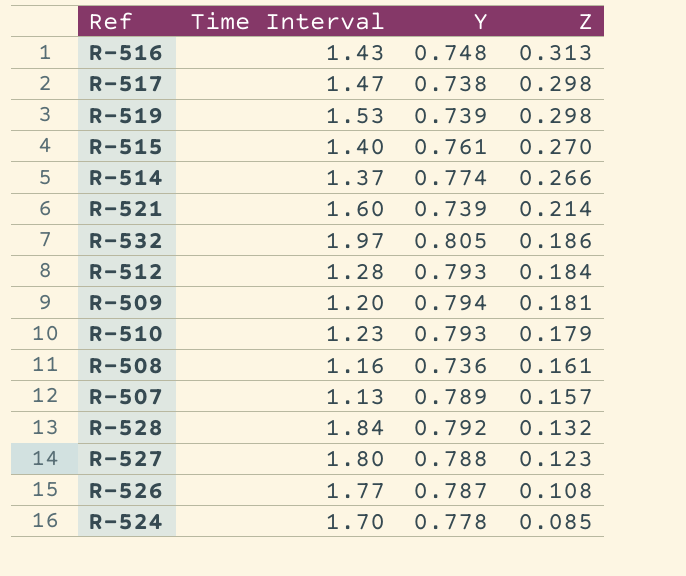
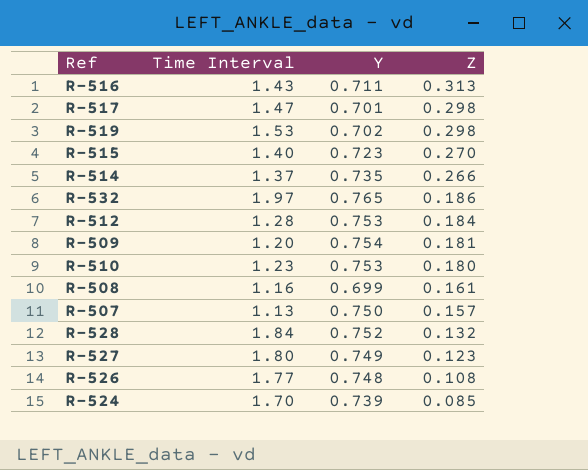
row R-521: 1.60 | 0.739 | 0.214 -> none
R-516 | Y: 0.748 -> 0.711
R-517 | Y: 0.738 -> 0.701
R-519 | Y: 0.739 -> 0.702
R-515 | Y: 0.761 -> 0.723
R-514 | Y: 0.774 -> 0.735
R-532 | Y: 0.805 -> 0.765
R-512 | Y: 0.793 -> 0.753
R-509 | Y: 0.794 -> 0.754
R-510 | Y: 0.793 -> 0.753
R-510 | Z: 0.179 -> 0.180
R-508 | Y: 0.736 -> 0.699
R-507 | Y: 0.789 -> 0.750
R-528 | Y: 0.792 -> 0.752
R-527 | Y: 0.788 -> 0.749
R-526 | Y: 0.787 -> 0.748
R-524 | Y: 0.778 -> 0.739

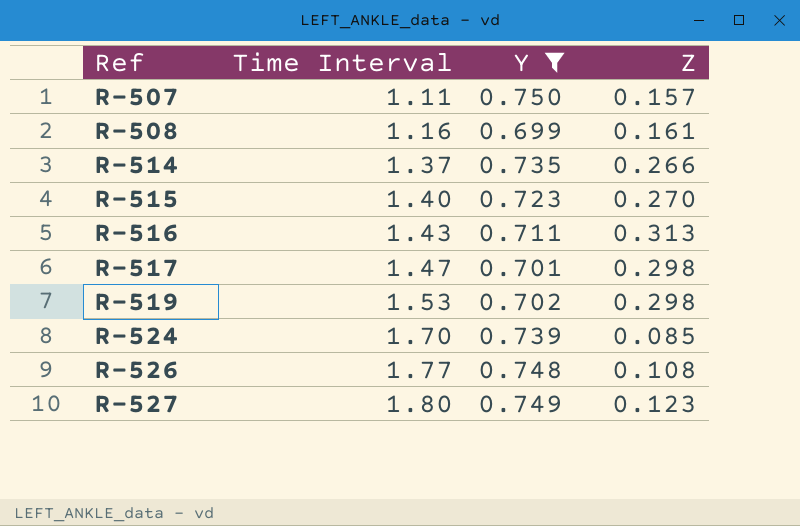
filter: none -> Y <= 0.750
row order: Z descending -> Ref ascending
R-507 | Time Interval: 1.13 -> 1.11

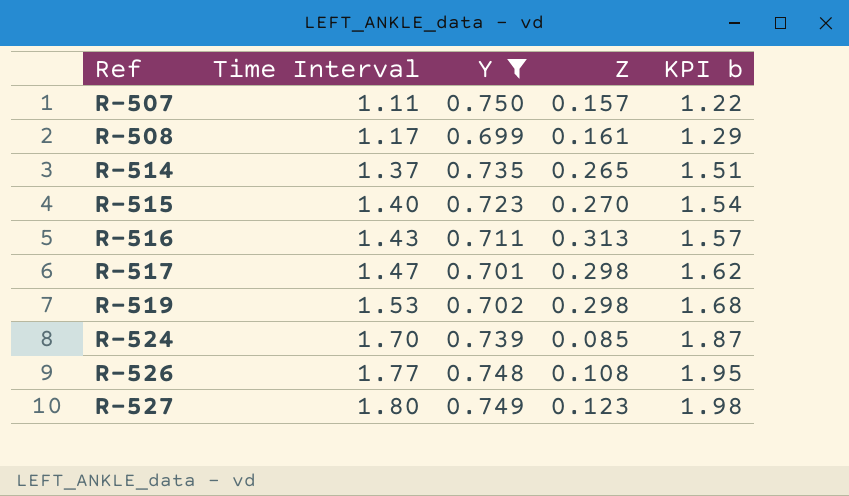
column KPI b | formula: none -> [Time Interval] * 1.1
R-508 | Time Interval: 1.16 -> 1.17
R-514 | Z: 0.266 -> 0.265

